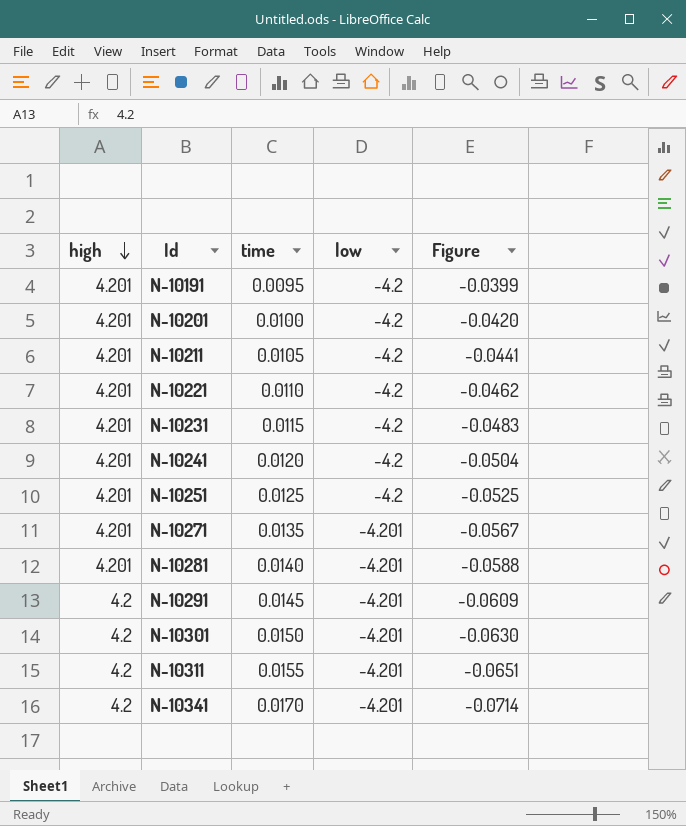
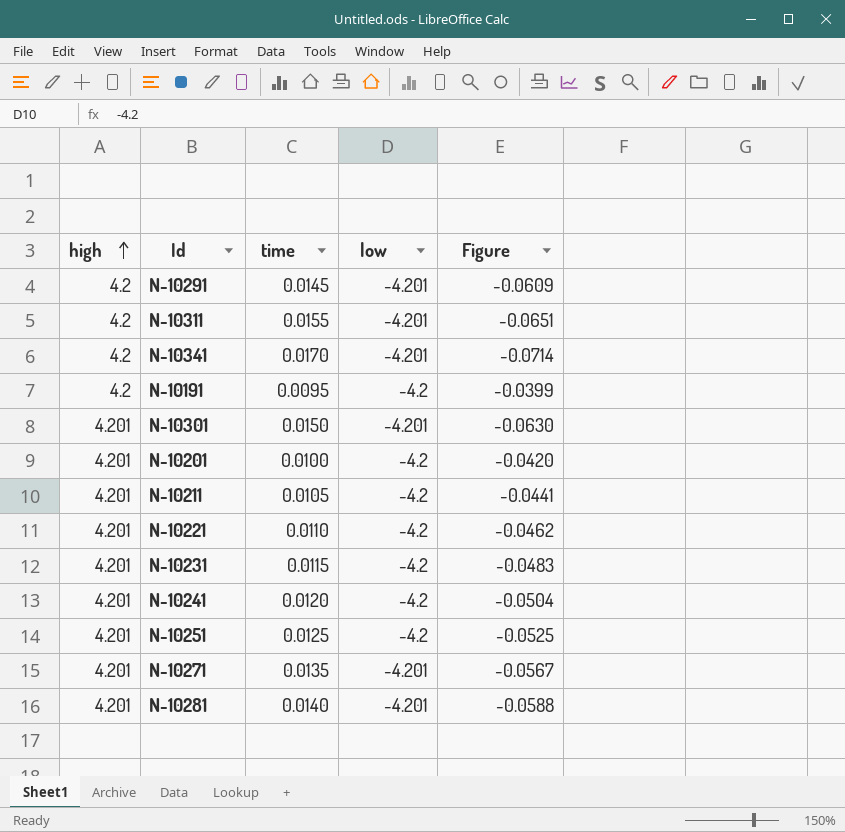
row order: high descending -> high ascending
N-10191 | high: 4.201 -> 4.2
N-10301 | high: 4.2 -> 4.201

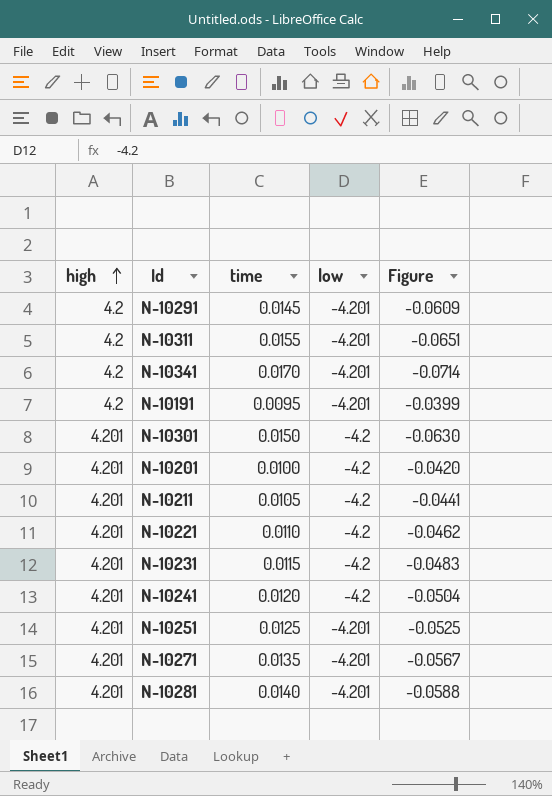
N-10191 | low: -4.2 -> -4.201
N-10301 | low: -4.201 -> -4.2
N-10251 | low: -4.2 -> -4.201

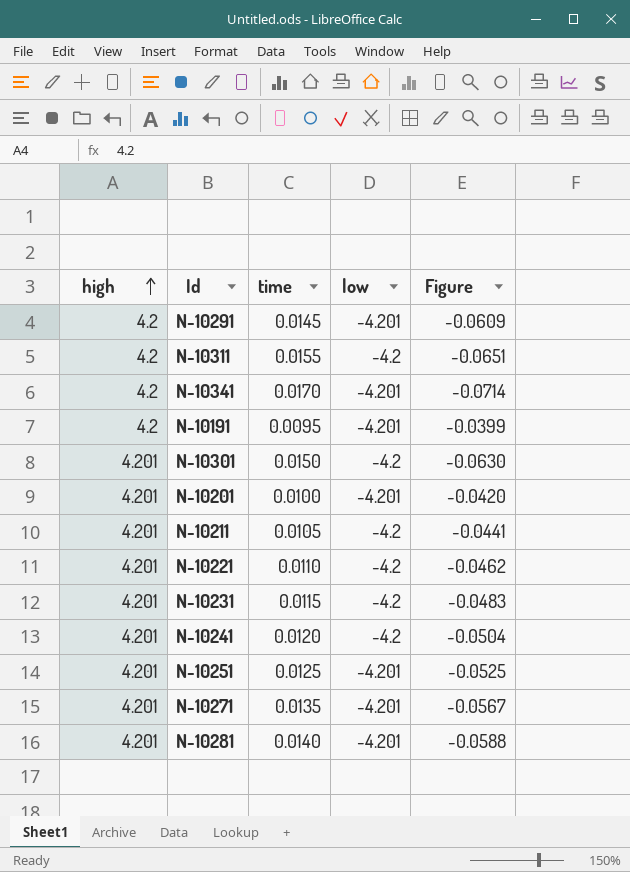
N-10311 | low: -4.201 -> -4.2
N-10201 | low: -4.2 -> -4.201

